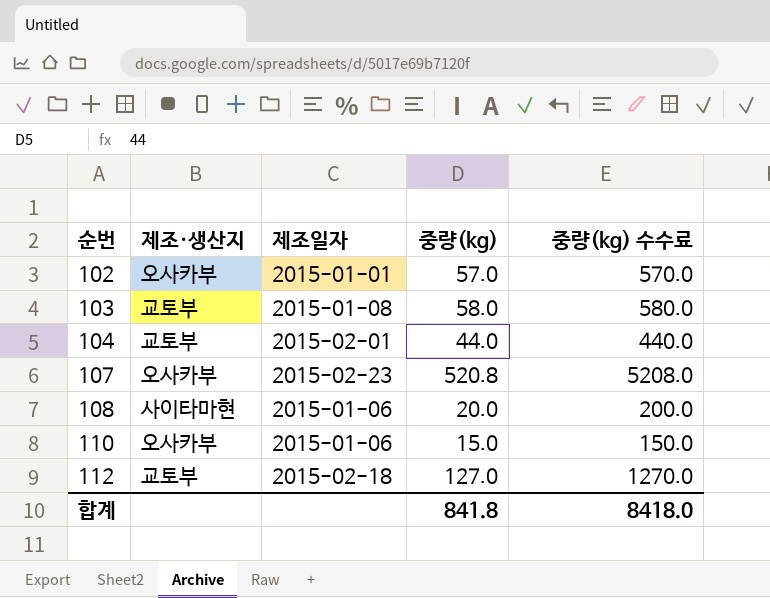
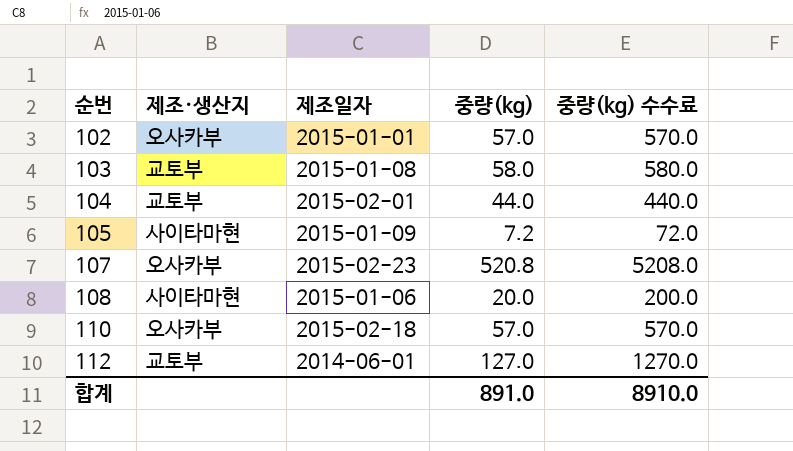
row 105: none -> 사이타마현 | 2015-01-09 | 7.2 | 72.0
110 | 제조일자: 2015-01-06 -> 2015-02-18
110 | 중량(kg): 15.0 -> 57.0
110 | 중량(kg) 수수료: 150.0 -> 570.0
112 | 제조일자: 2015-02-18 -> 2014-06-01
합계 | 중량(kg): 841.8 -> 891.0
합계 | 중량(kg) 수수료: 8418.0 -> 8910.0

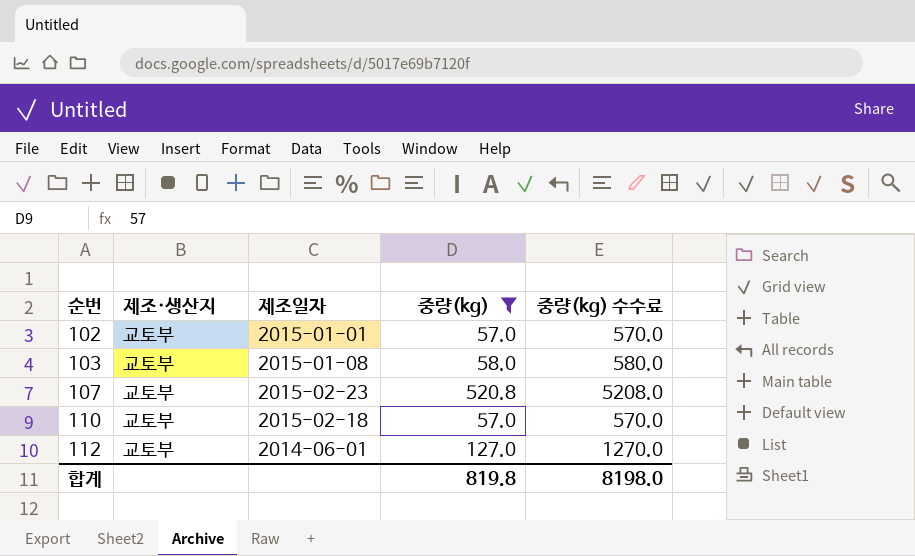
filter: none -> 중량(kg) >= 57.0
102 | 제조·생산지: 오사카부 -> 교토부
107 | 제조·생산지: 오사카부 -> 교토부
110 | 제조·생산지: 오사카부 -> 교토부
합계 | 중량(kg): 891.0 -> 819.8
합계 | 중량(kg) 수수료: 8910.0 -> 8198.0

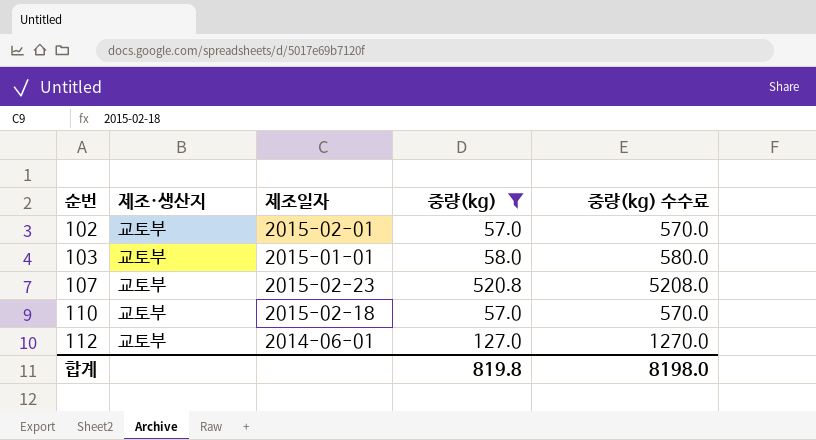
102 | 제조일자: 2015-01-01 -> 2015-02-01
103 | 제조일자: 2015-01-08 -> 2015-01-01

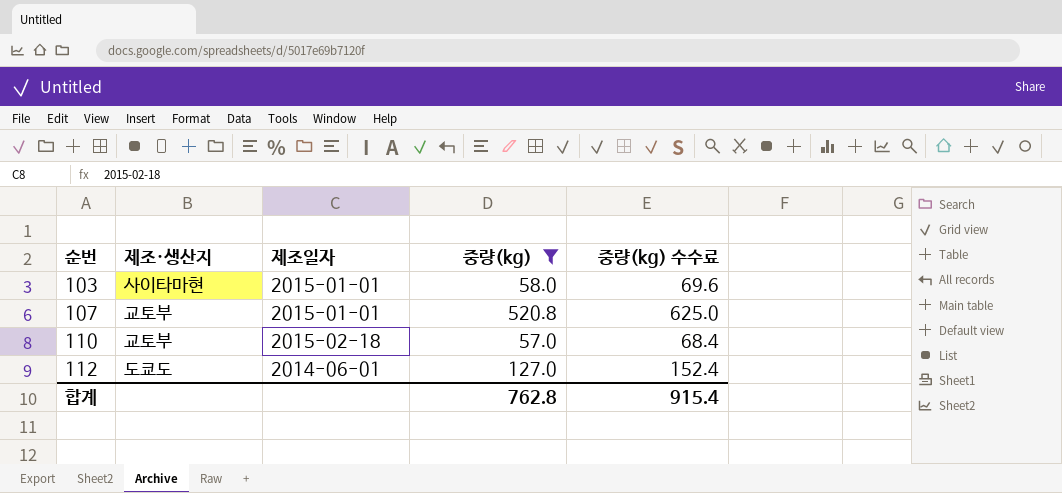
column 중량(kg) 수수료 | formula: [중량(kg)] * 10 -> [중량(kg)] * 1.2
row 102: 교토부 | 2015-02-01 | 57.0 | 570.0 -> none
103 | 제조·생산지: 교토부 -> 사이타마현
107 | 제조일자: 2015-02-23 -> 2015-01-01
112 | 제조·생산지: 교토부 -> 도쿄도
합계 | 중량(kg): 819.8 -> 762.8
합계 | 중량(kg) 수수료: 8198.0 -> 915.4

